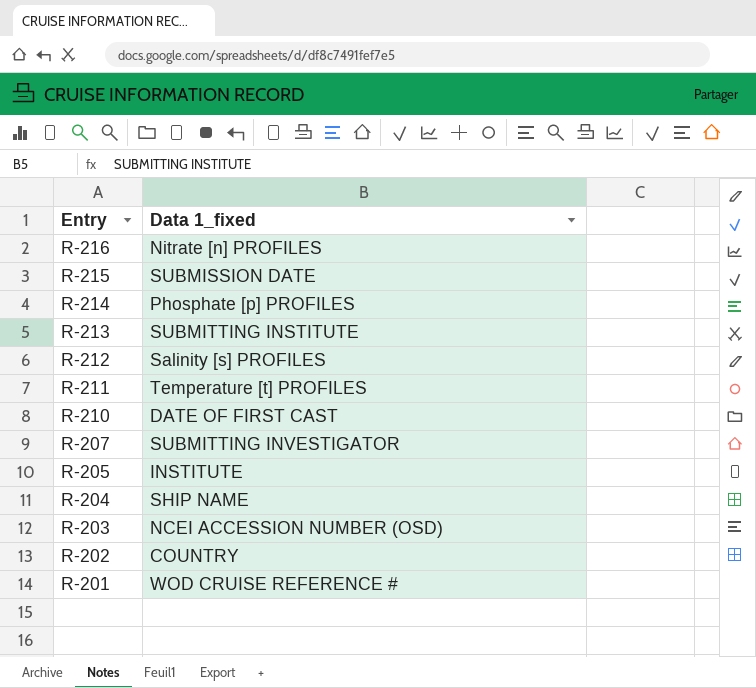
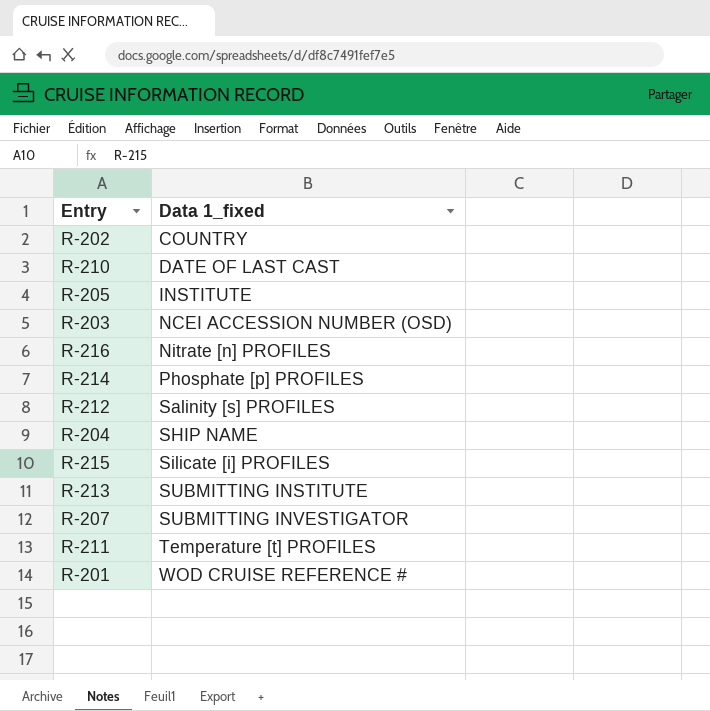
row order: Entry descending -> Data 1_fixed ascending
R-210 | Data 1_fixed: DATE OF FIRST CAST -> DATE OF LAST CAST
R-215 | Data 1_fixed: SUBMISSION DATE -> Silicate [i] PROFILES

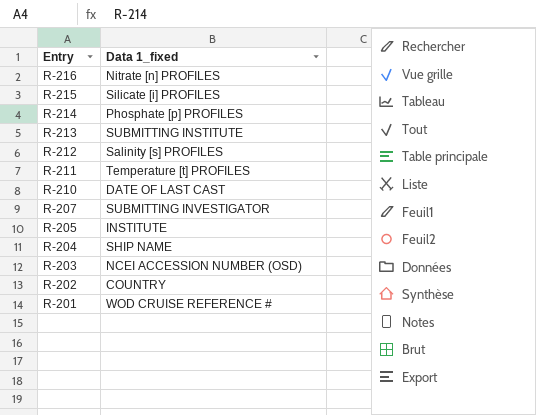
row order: Data 1_fixed ascending -> Entry descending

